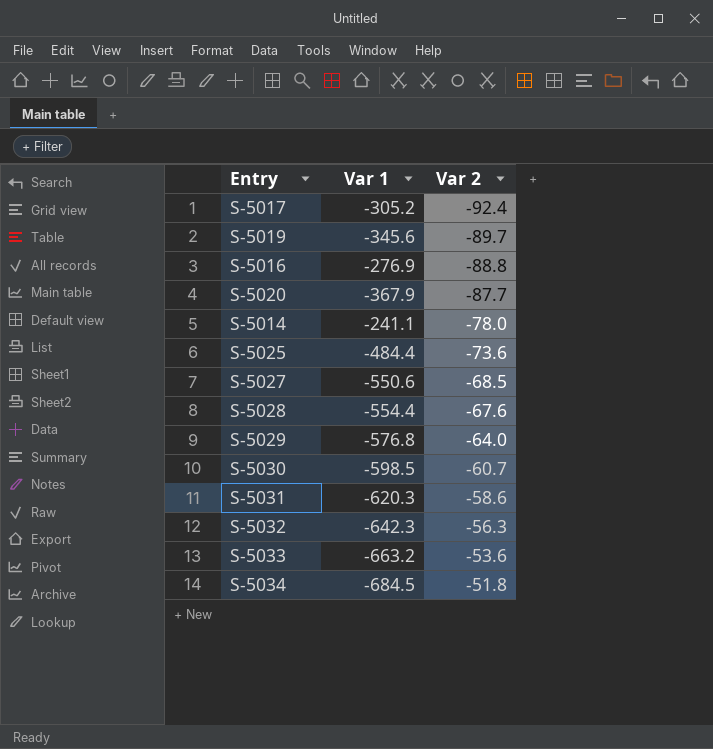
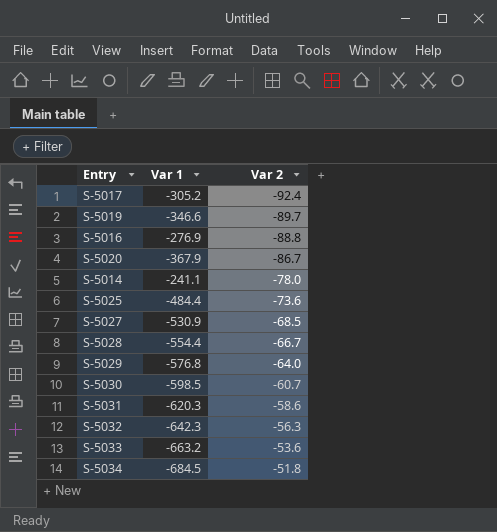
S-5019 | Var 1: -345.6 -> -346.6
S-5020 | Var 2: -87.7 -> -86.7
S-5027 | Var 1: -550.6 -> -530.9
S-5028 | Var 2: -67.6 -> -66.7

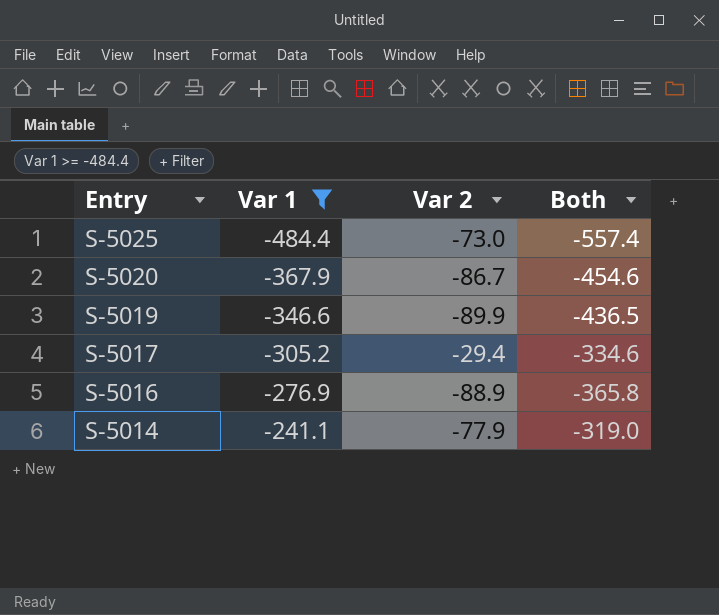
filter: none -> Var 1 >= -484.4
row order: Var 2 ascending -> Entry descending
column Both | formula: none -> [Var 1] + [Var 2]
S-5025 | Var 2: -73.6 -> -73.0
S-5019 | Var 2: -89.7 -> -89.9
S-5017 | Var 2: -92.4 -> -29.4
S-5016 | Var 2: -88.8 -> -88.9
S-5014 | Var 2: -78.0 -> -77.9

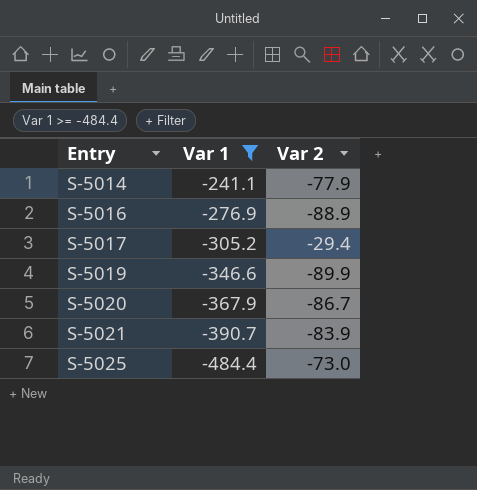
row order: Entry descending -> Entry ascending
column Both | formula: [Var 1] + [Var 2] -> none
row S-5021: none -> -390.7 | -83.9

